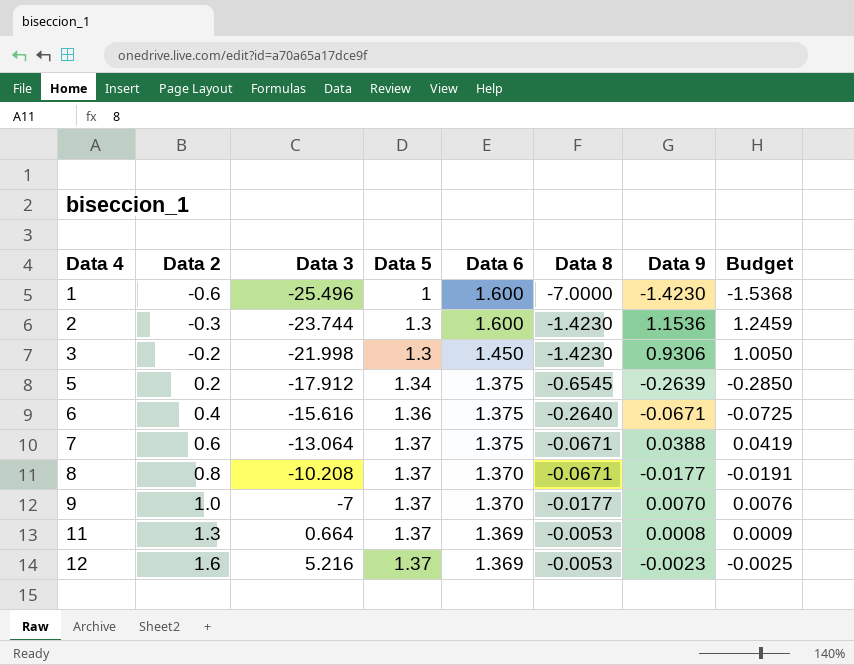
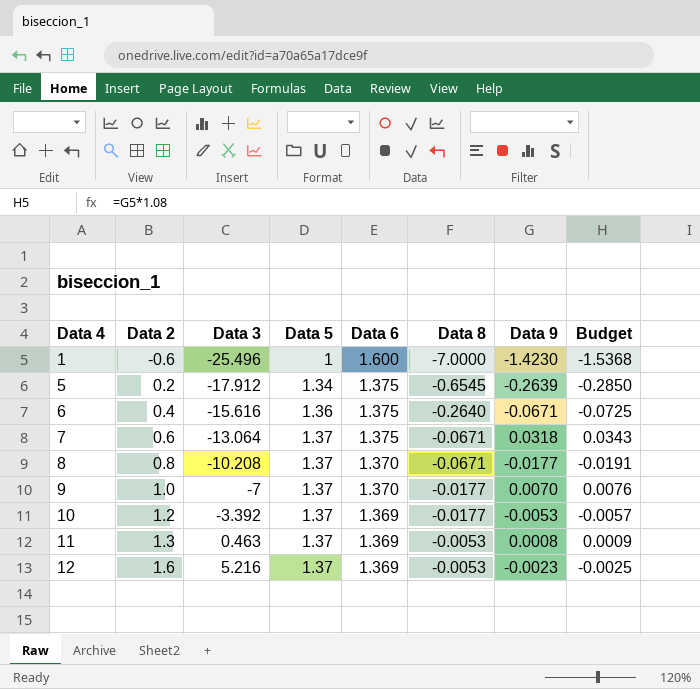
row 2: -0.3 | -23.744 | 1.3 | 1.600 | -1.4230 | 1.1536 | 1.2459 -> none
row 3: -0.2 | -21.998 | 1.3 | 1.450 | -1.4230 | 0.9306 | 1.0050 -> none
7 | Data 9: 0.0388 -> 0.0318
7 | Budget: 0.0419 -> 0.0343
row 10: none -> 1.2 | -3.392 | 1.37 | 1.369 | -0.0177 | -0.0053 | -0.0057
11 | Data 3: 0.664 -> 0.463

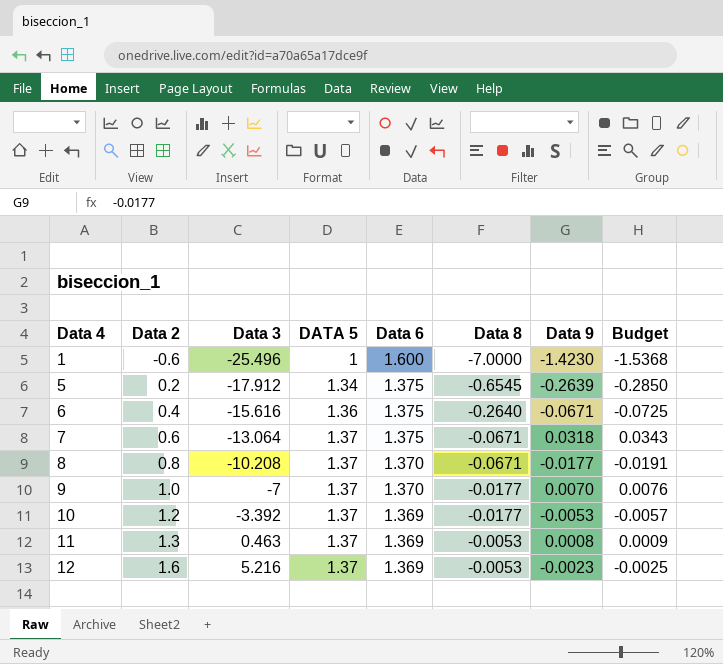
column name: Data 5 -> DATA 5

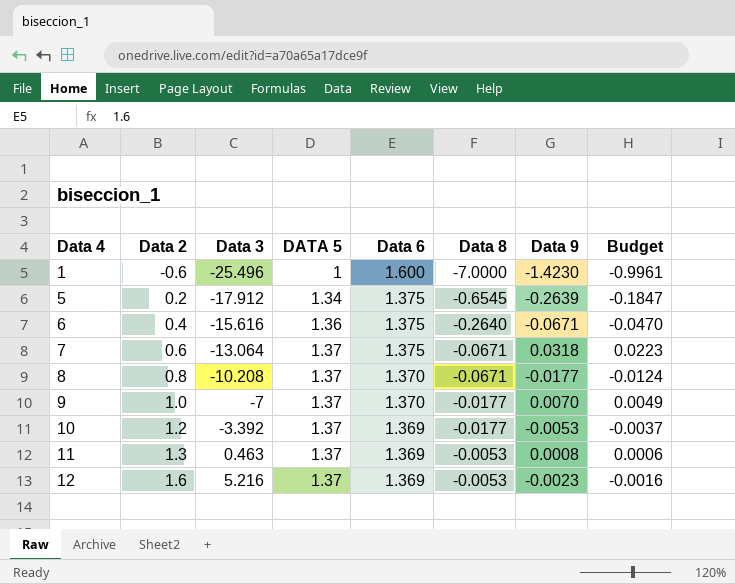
column Budget | formula: [Data 9] * 1.08 -> [Data 9] * 0.7

